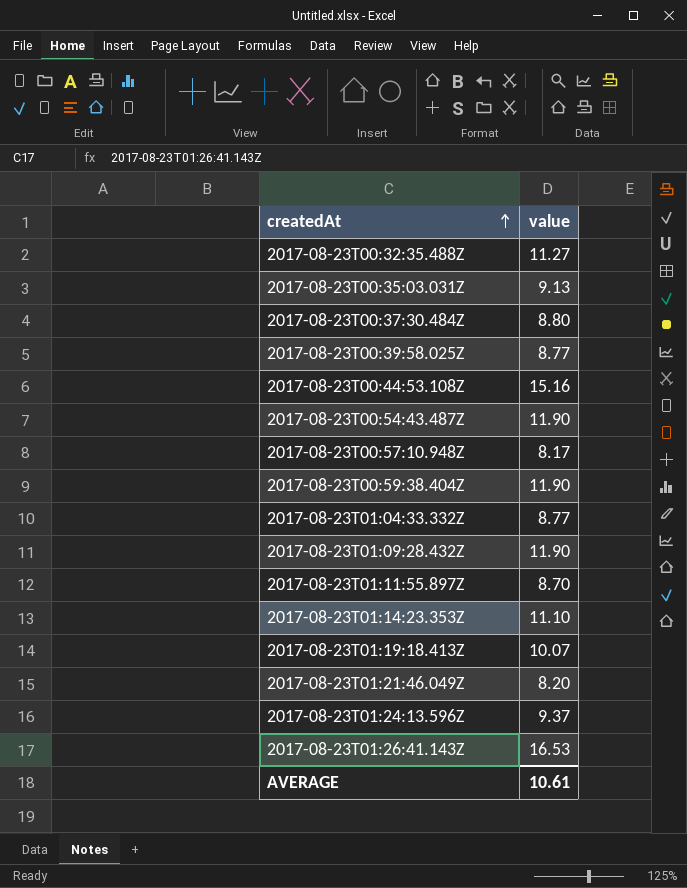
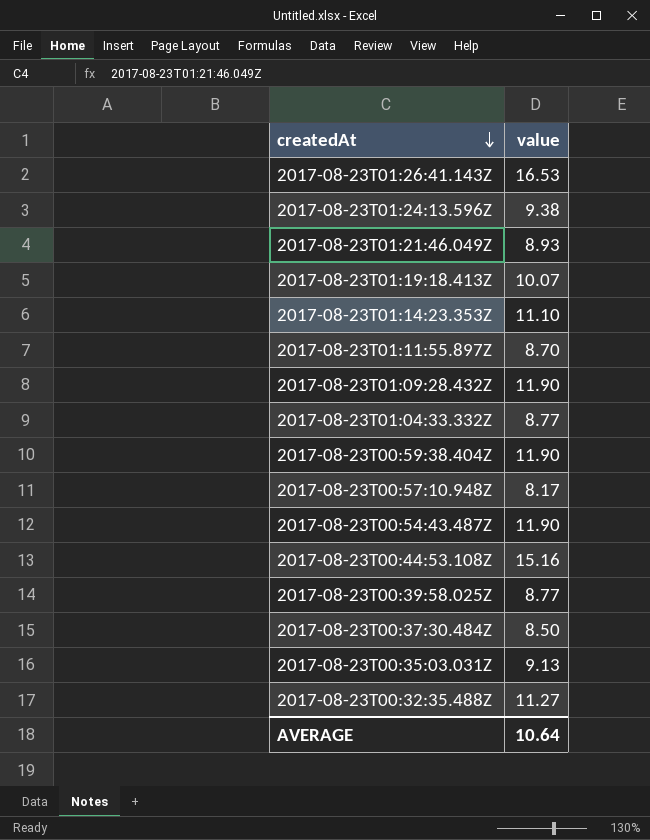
row order: createdAt ascending -> createdAt descending
2017-08-23T01:24:13.596Z | value: 9.37 -> 9.38
2017-08-23T01:21:46.049Z | value: 8.20 -> 8.93
2017-08-23T00:37:30.484Z | value: 8.80 -> 8.50
AVERAGE | value: 10.61 -> 10.64

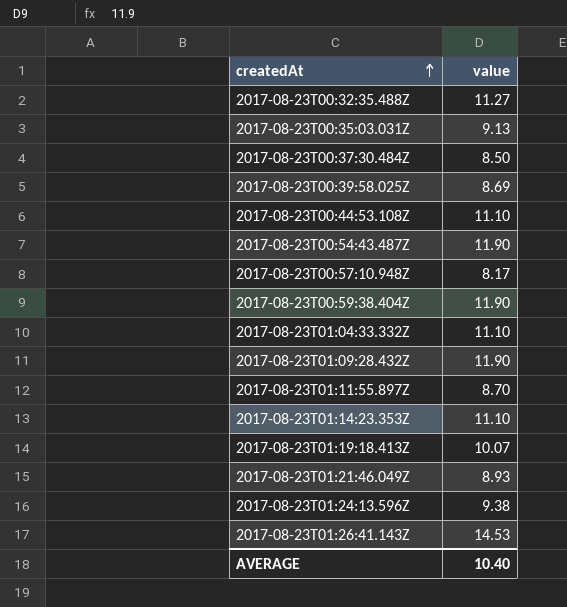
row order: createdAt descending -> createdAt ascending
2017-08-23T00:39:58.025Z | value: 8.77 -> 8.69
2017-08-23T00:44:53.108Z | value: 15.16 -> 11.10
2017-08-23T01:04:33.332Z | value: 8.77 -> 11.10
2017-08-23T01:26:41.143Z | value: 16.53 -> 14.53
AVERAGE | value: 10.64 -> 10.40

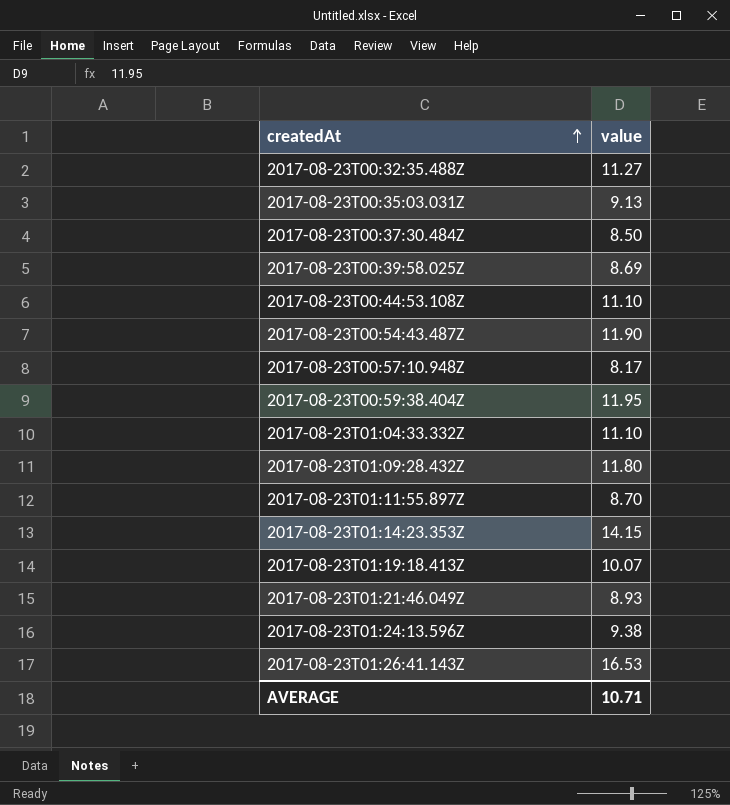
2017-08-23T00:59:38.404Z | value: 11.90 -> 11.95
2017-08-23T01:09:28.432Z | value: 11.90 -> 11.80
2017-08-23T01:14:23.353Z | value: 11.10 -> 14.15
2017-08-23T01:26:41.143Z | value: 14.53 -> 16.53
AVERAGE | value: 10.40 -> 10.71

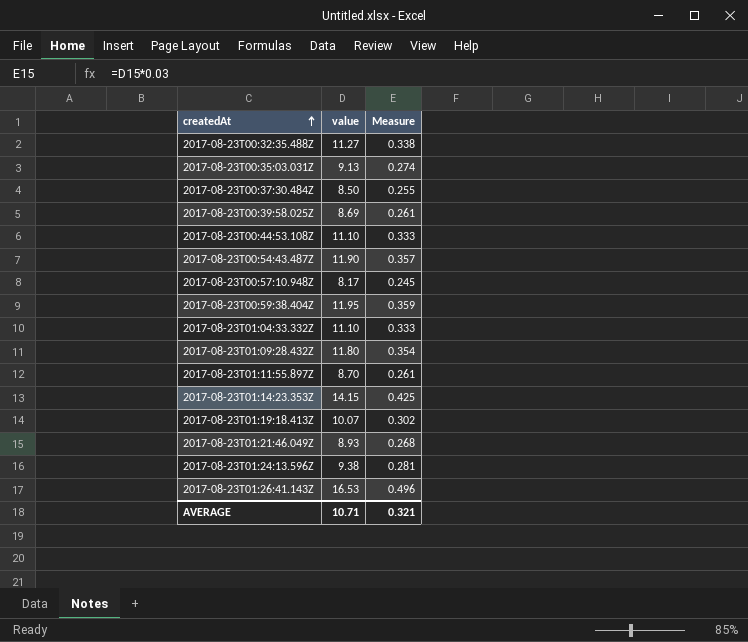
column Measure | formula: none -> [value] * 0.03

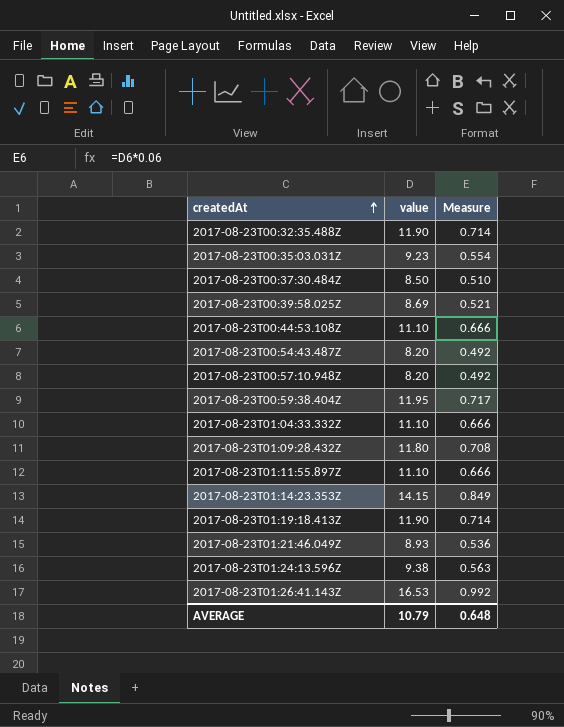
column Measure | formula: [value] * 0.03 -> [value] * 0.06
2017-08-23T00:32:35.488Z | value: 11.27 -> 11.90
2017-08-23T00:35:03.031Z | value: 9.13 -> 9.23
2017-08-23T00:54:43.487Z | value: 11.90 -> 8.20
2017-08-23T00:57:10.948Z | value: 8.17 -> 8.20
2017-08-23T01:11:55.897Z | value: 8.70 -> 11.10
2017-08-23T01:19:18.413Z | value: 10.07 -> 11.90
AVERAGE | value: 10.71 -> 10.79
AVERAGE | Measure: 0.321 -> 0.648

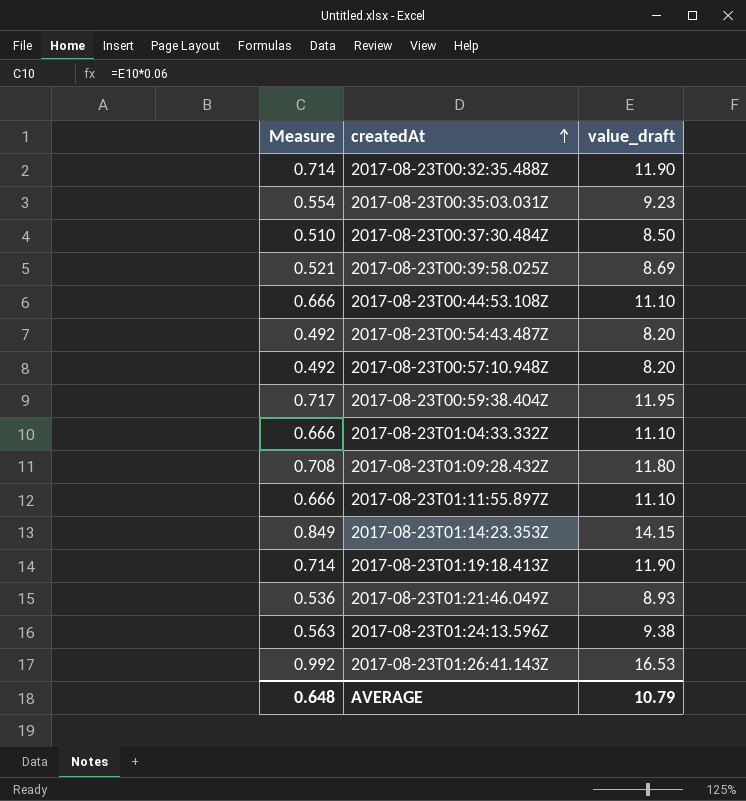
column Measure | position: 3 -> 1
column name: value -> value_draft

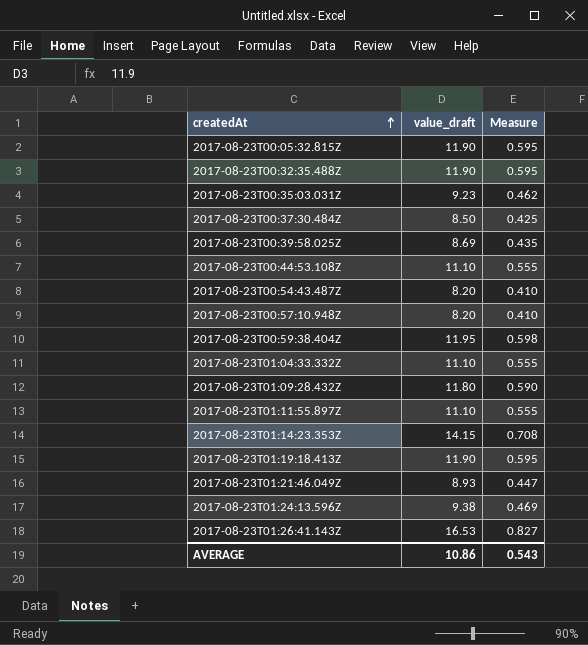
column Measure | formula: [value_draft] * 0.06 -> [value_draft] * 0.05
column Measure | position: 1 -> 3
row 2017-08-23T00:05:32.815Z: none -> 11.90 | 0.595
AVERAGE | value_draft: 10.79 -> 10.86
AVERAGE | Measure: 0.648 -> 0.543

